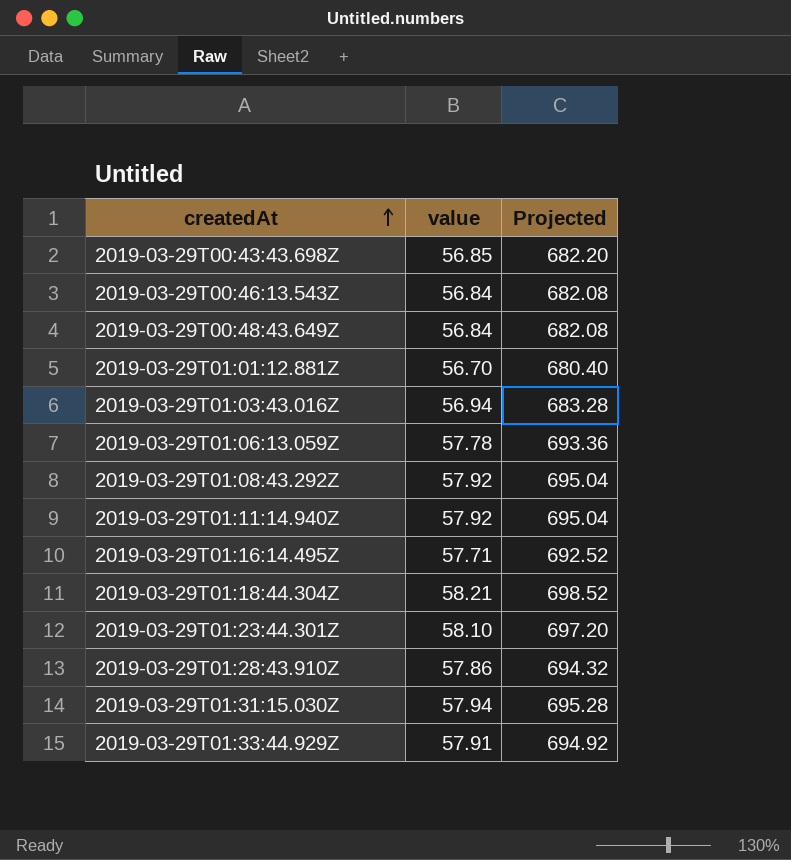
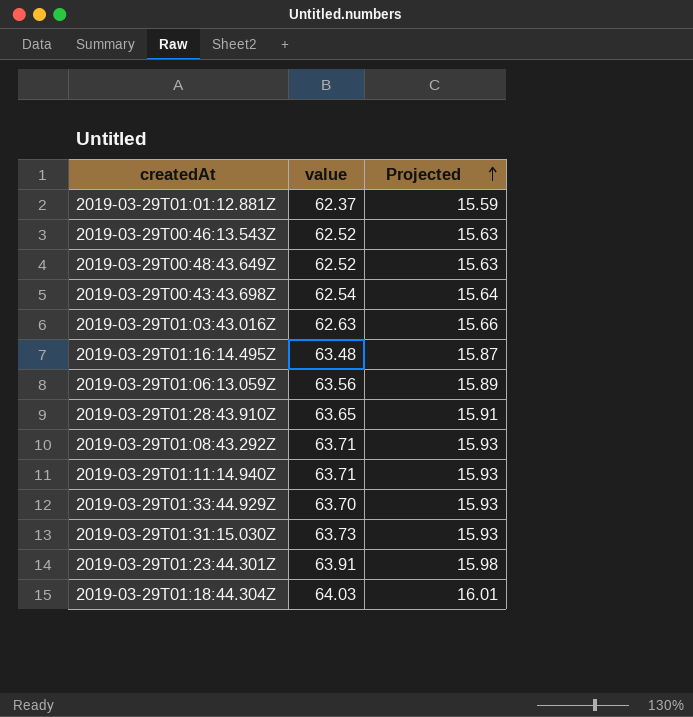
row order: createdAt ascending -> Projected ascending
column Projected | formula: [value] * 12 -> [value] * 0.25
2019-03-29T01:01:12.881Z | value: 56.70 -> 62.37
2019-03-29T00:46:13.543Z | value: 56.84 -> 62.52
2019-03-29T00:48:43.649Z | value: 56.84 -> 62.52
2019-03-29T00:43:43.698Z | value: 56.85 -> 62.54
2019-03-29T01:03:43.016Z | value: 56.94 -> 62.63
2019-03-29T01:16:14.495Z | value: 57.71 -> 63.48
2019-03-29T01:06:13.059Z | value: 57.78 -> 63.56
2019-03-29T01:28:43.910Z | value: 57.86 -> 63.65
2019-03-29T01:08:43.292Z | value: 57.92 -> 63.71
2019-03-29T01:11:14.940Z | value: 57.92 -> 63.71
2019-03-29T01:33:44.929Z | value: 57.91 -> 63.70
2019-03-29T01:31:15.030Z | value: 57.94 -> 63.73
2019-03-29T01:23:44.301Z | value: 58.10 -> 63.91
2019-03-29T01:18:44.304Z | value: 58.21 -> 64.03

